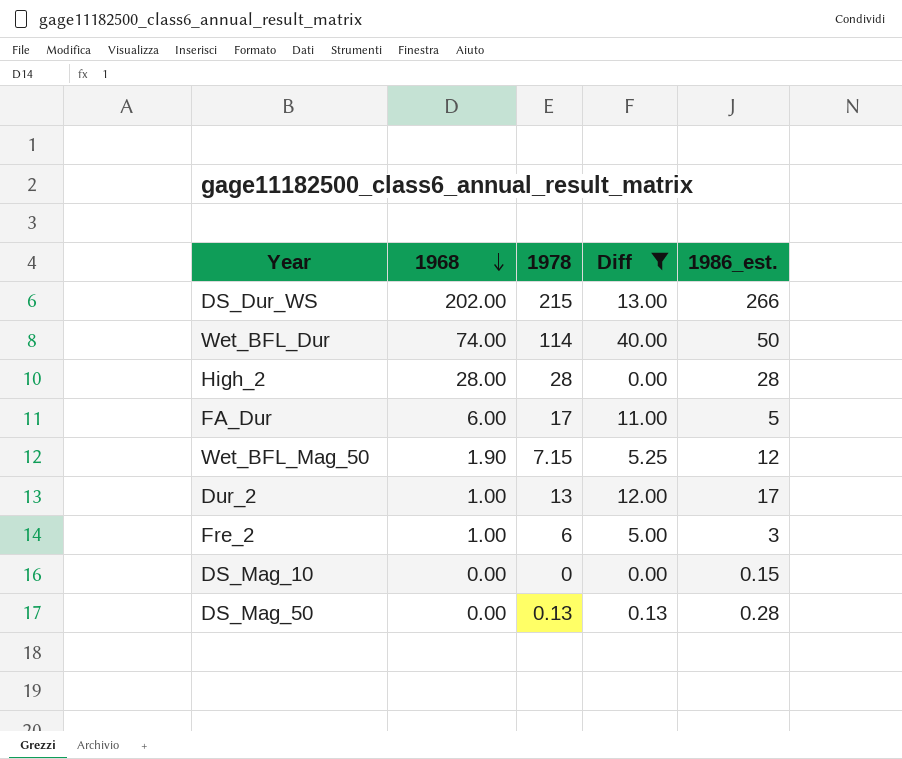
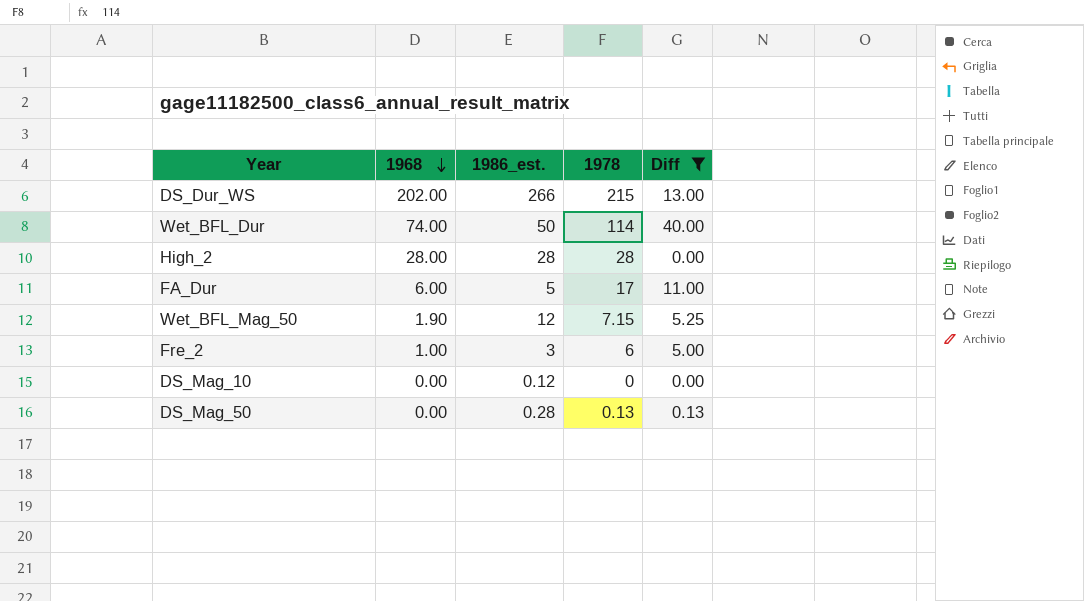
column 1986_est. | position: 5 -> 3
row Dur_2: 1.00 | 13 | 12.00 | 17 -> none
DS_Mag_10 | 1986_est.: 0.15 -> 0.12

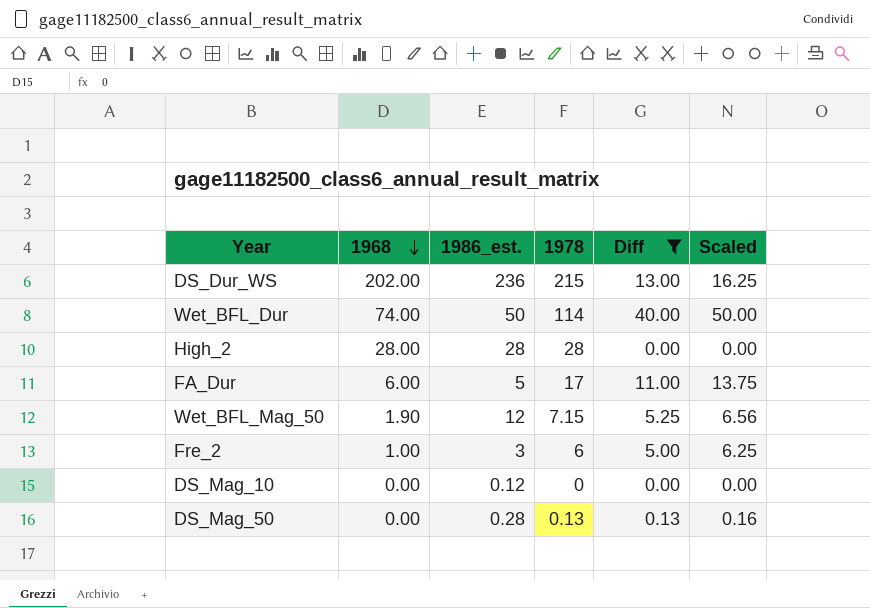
column Scaled | formula: none -> [Diff] * 1.25
DS_Dur_WS | 1986_est.: 266 -> 236

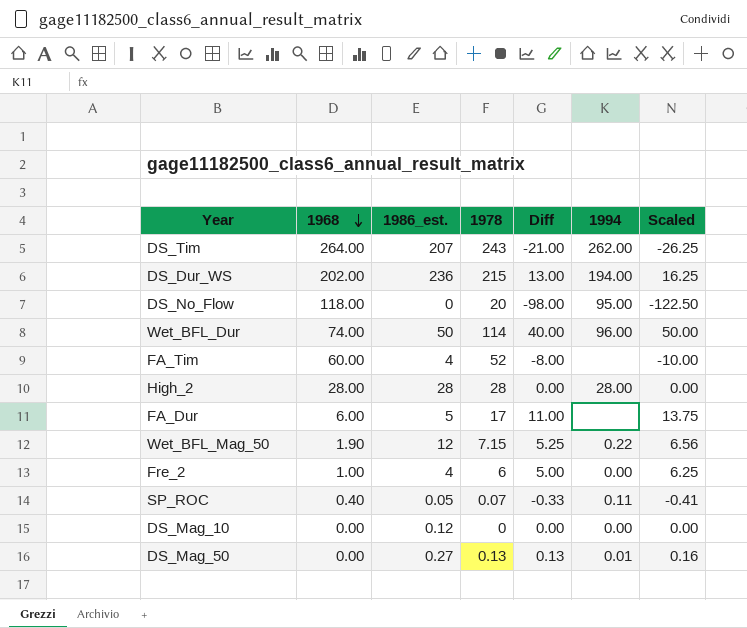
filter: Diff >= 0.00 -> none
column 1994 | position: none -> 6
Fre_2 | 1986_est.: 3 -> 4
DS_Mag_50 | 1986_est.: 0.28 -> 0.27

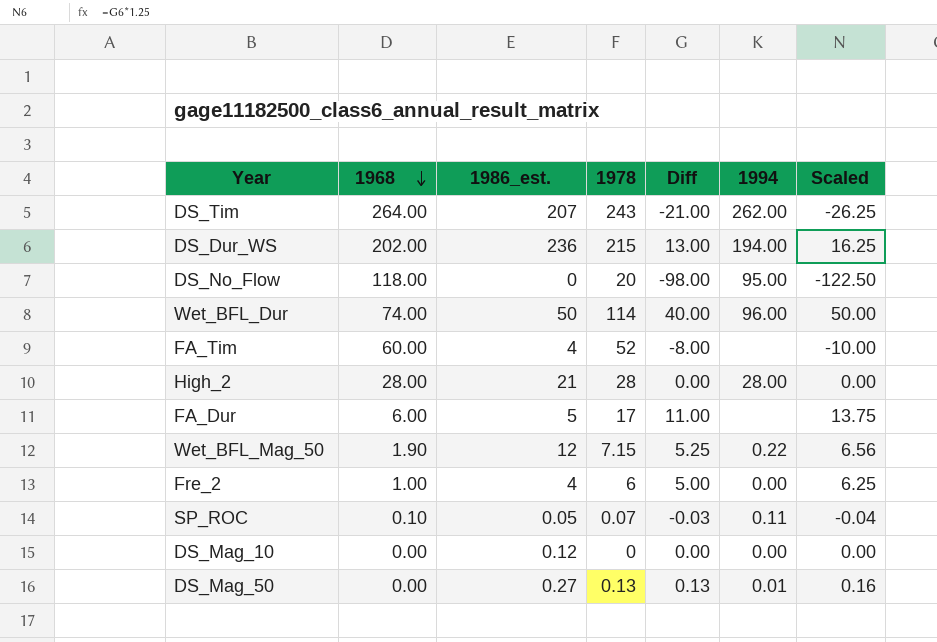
High_2 | 1986_est.: 28 -> 21
SP_ROC | 1968: 0.40 -> 0.10
SP_ROC | Diff: -0.33 -> -0.03
SP_ROC | Scaled: -0.41 -> -0.04

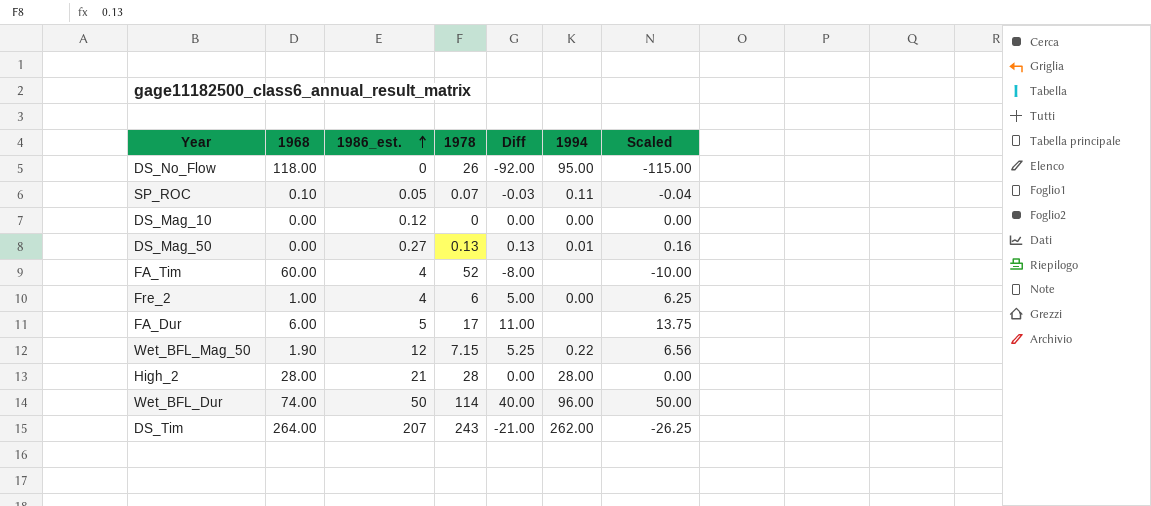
row order: 1968 descending -> 1986_est. ascending
row DS_Dur_WS: 202.00 | 236 | 215 | 13.00 | 194.00 | 16.25 -> none
DS_No_Flow | 1978: 20 -> 26
DS_No_Flow | Diff: -98.00 -> -92.00
DS_No_Flow | Scaled: -122.50 -> -115.00

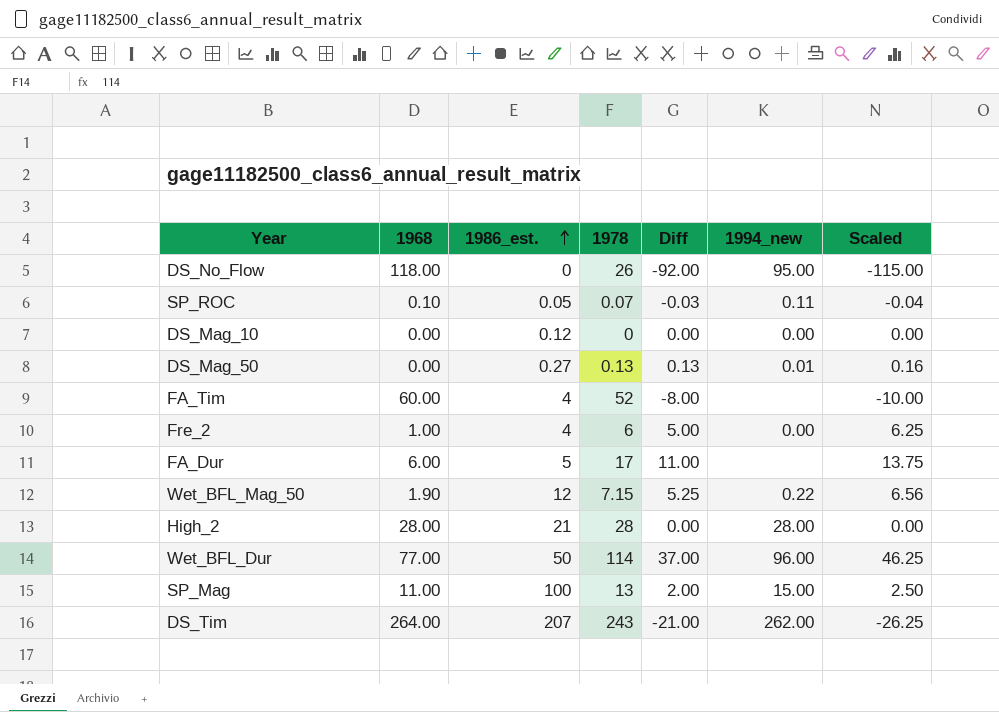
column name: 1994 -> 1994_new
Wet_BFL_Dur | 1968: 74.00 -> 77.00
Wet_BFL_Dur | Diff: 40.00 -> 37.00
Wet_BFL_Dur | Scaled: 50.00 -> 46.25
row SP_Mag: none -> 11.00 | 100 | 13 | 2.00 | 15.00 | 2.50

